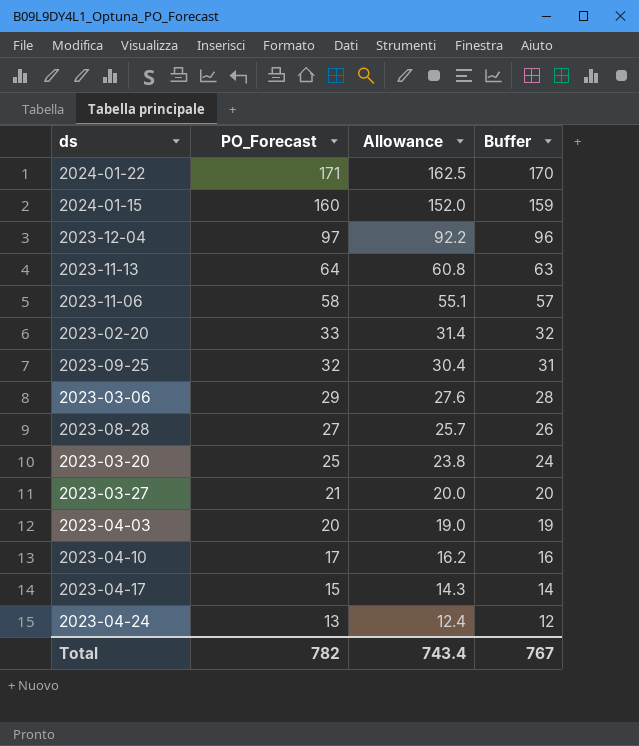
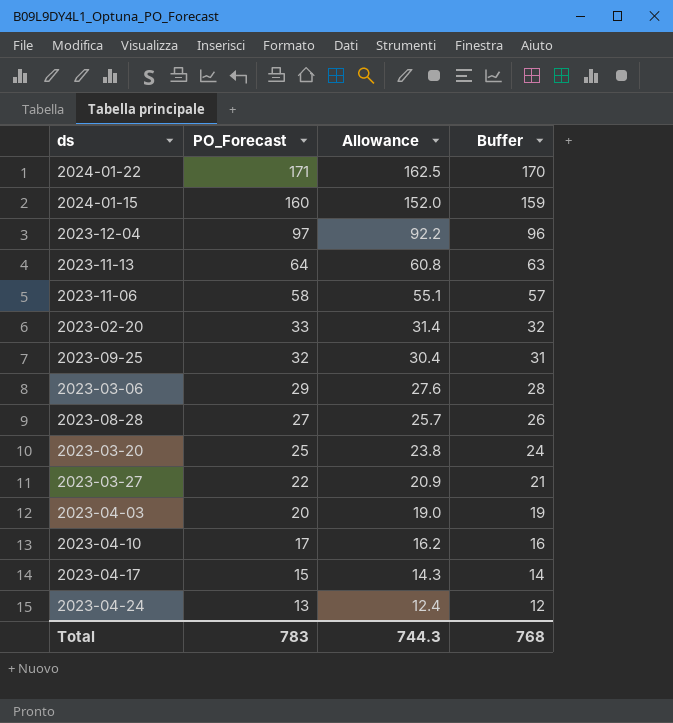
2023-03-27 | PO_Forecast: 21 -> 22
2023-03-27 | Allowance: 20.0 -> 20.9
2023-03-27 | Buffer: 20 -> 21
Total | PO_Forecast: 782 -> 783
Total | Allowance: 743.4 -> 744.3
Total | Buffer: 767 -> 768

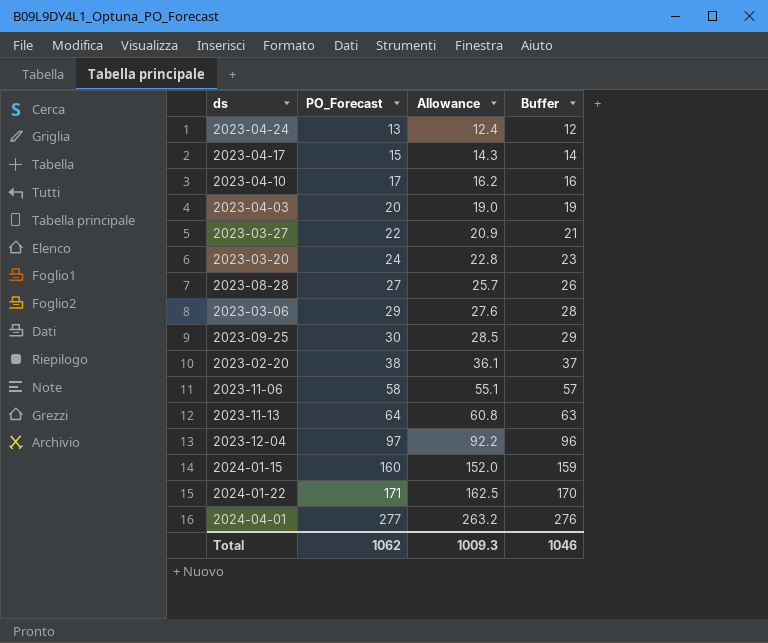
row order: PO_Forecast descending -> PO_Forecast ascending
2023-03-20 | PO_Forecast: 25 -> 24
2023-03-20 | Allowance: 23.8 -> 22.8
2023-03-20 | Buffer: 24 -> 23
2023-09-25 | PO_Forecast: 32 -> 30
2023-09-25 | Allowance: 30.4 -> 28.5
2023-09-25 | Buffer: 31 -> 29
2023-02-20 | PO_Forecast: 33 -> 38
2023-02-20 | Allowance: 31.4 -> 36.1
2023-02-20 | Buffer: 32 -> 37
row 2024-04-01: none -> 277 | 263.2 | 276
Total | PO_Forecast: 783 -> 1062
Total | Allowance: 744.3 -> 1009.3
Total | Buffer: 768 -> 1046

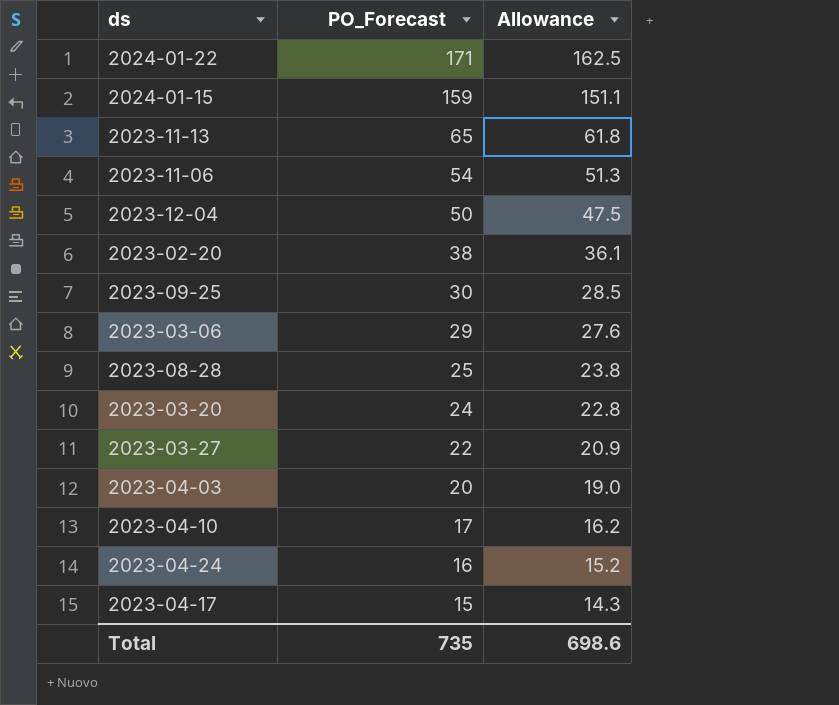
row order: PO_Forecast ascending -> PO_Forecast descending
column Buffer | formula: [PO_Forecast] - 1 -> none
row 2024-04-01: 277 | 263.2 | 276 -> none
2024-01-15 | PO_Forecast: 160 -> 159
2024-01-15 | Allowance: 152.0 -> 151.1
2023-11-13 | PO_Forecast: 64 -> 65
2023-11-13 | Allowance: 60.8 -> 61.8
2023-11-06 | PO_Forecast: 58 -> 54
2023-11-06 | Allowance: 55.1 -> 51.3
2023-12-04 | PO_Forecast: 97 -> 50
2023-12-04 | Allowance: 92.2 -> 47.5
2023-08-28 | PO_Forecast: 27 -> 25
2023-08-28 | Allowance: 25.7 -> 23.8
2023-04-24 | PO_Forecast: 13 -> 16
2023-04-24 | Allowance: 12.4 -> 15.2
Total | PO_Forecast: 1062 -> 735
Total | Allowance: 1009.3 -> 698.6

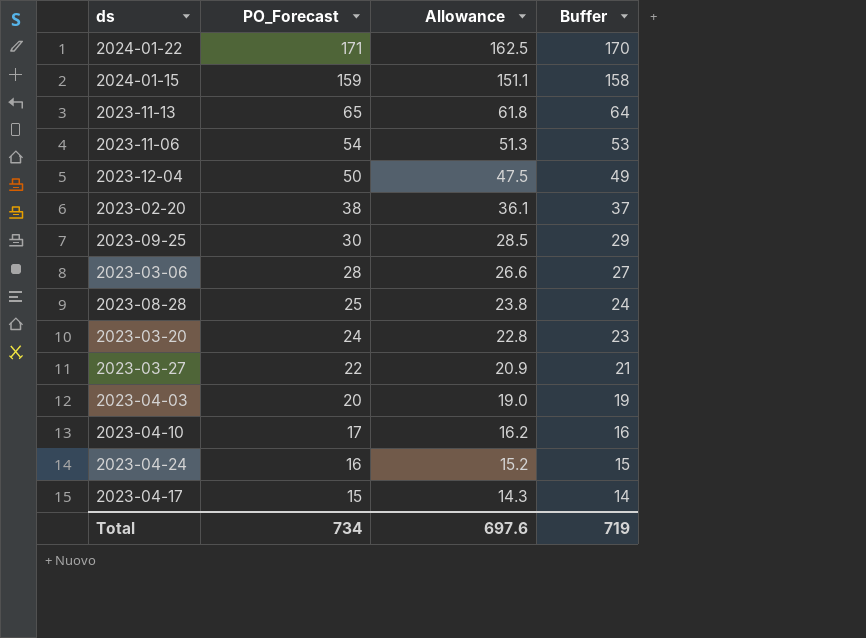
column Buffer | formula: none -> [PO_Forecast] - 1
2023-03-06 | PO_Forecast: 29 -> 28
2023-03-06 | Allowance: 27.6 -> 26.6
Total | PO_Forecast: 735 -> 734
Total | Allowance: 698.6 -> 697.6

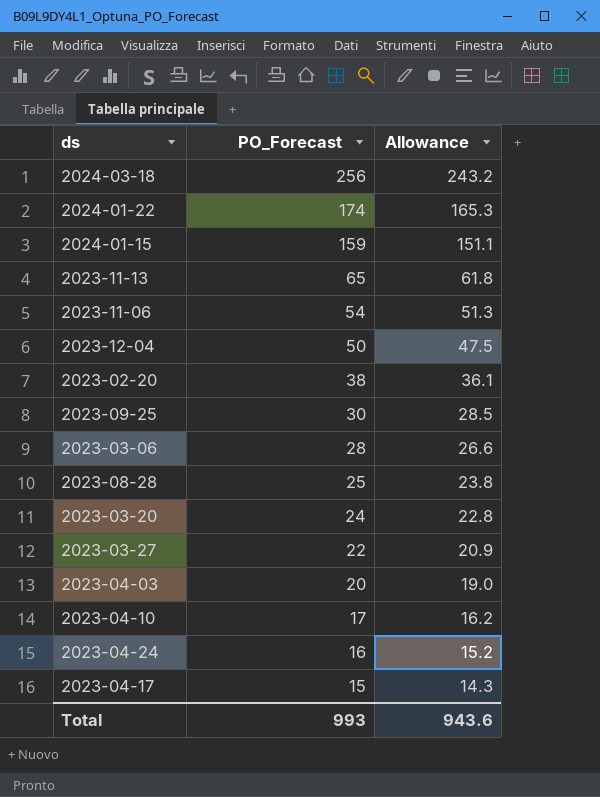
column Buffer | formula: [PO_Forecast] - 1 -> none
row 2024-03-18: none -> 256 | 243.2
2024-01-22 | PO_Forecast: 171 -> 174
2024-01-22 | Allowance: 162.5 -> 165.3
Total | PO_Forecast: 734 -> 993
Total | Allowance: 697.6 -> 943.6

